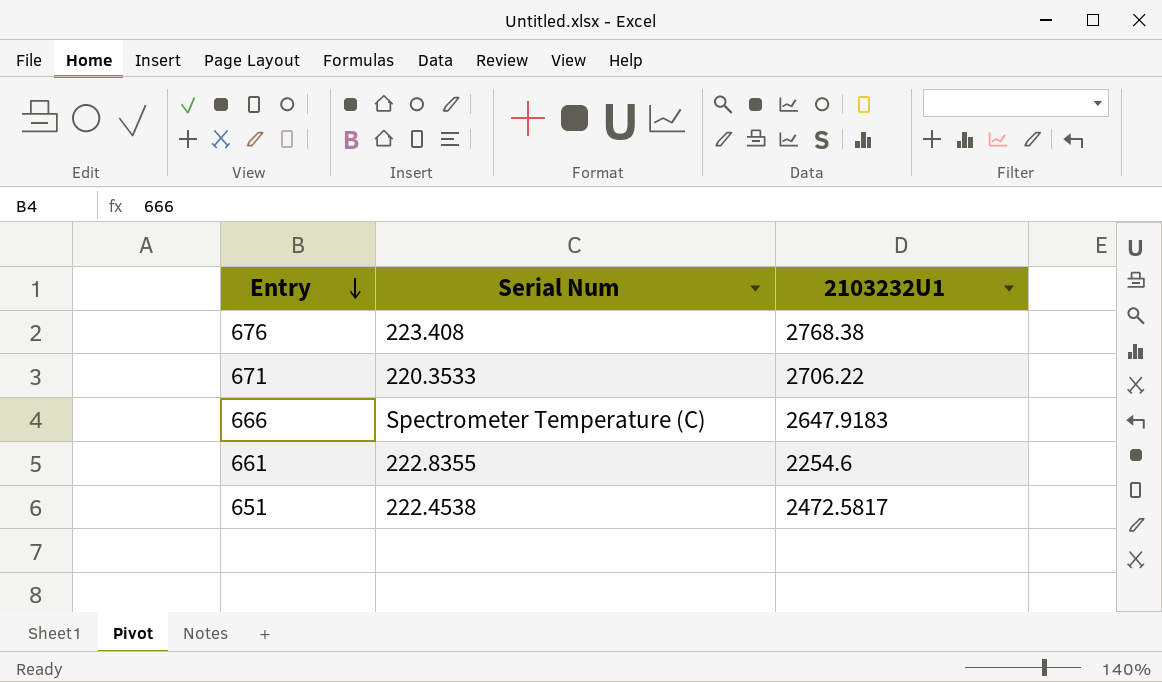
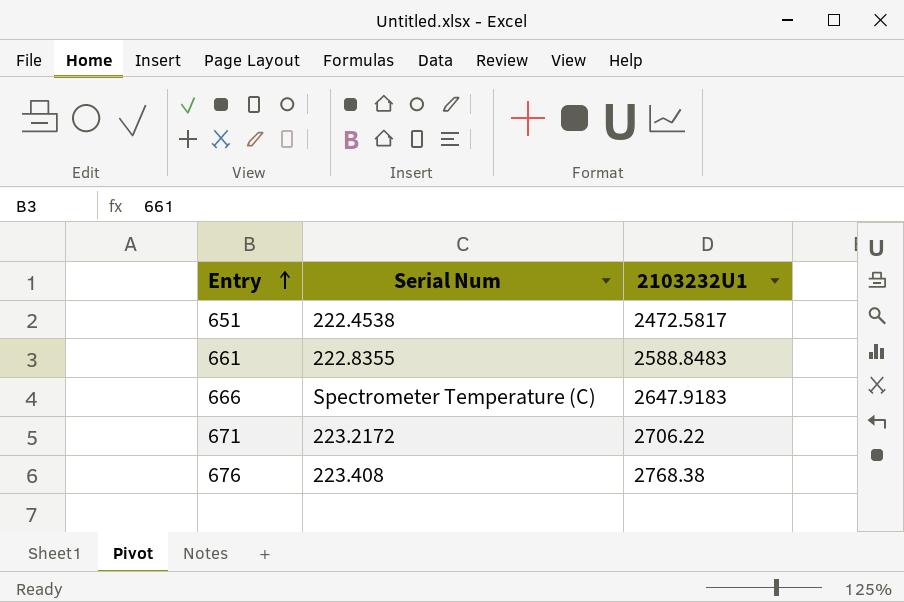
row order: Entry descending -> Entry ascending
661 | 2103232U1: 2254.6 -> 2588.8483
671 | Serial Num: 220.3533 -> 223.2172

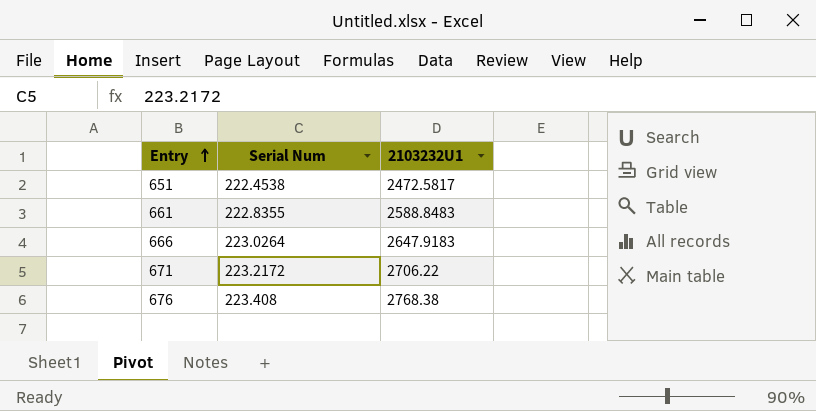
666 | Serial Num: Spectrometer Temperature (C) -> 223.0264

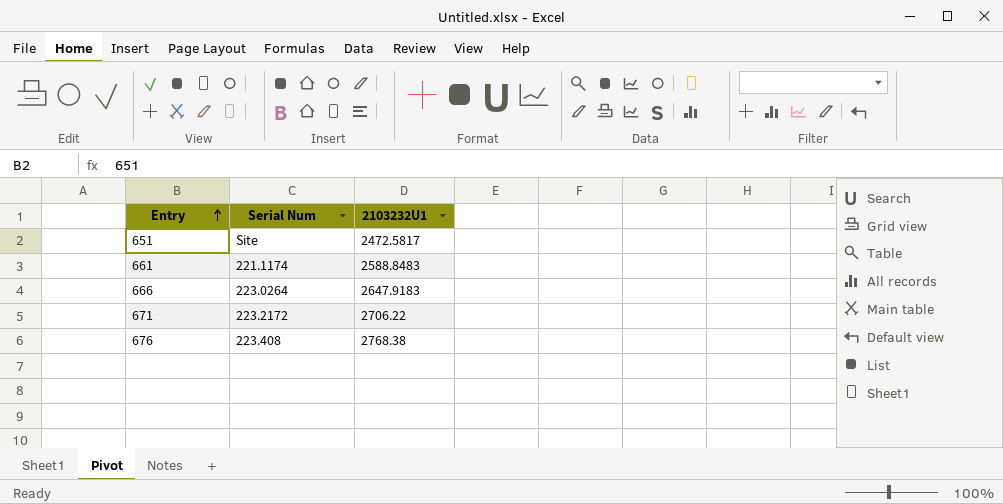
651 | Serial Num: 222.4538 -> Site
661 | Serial Num: 222.8355 -> 221.1174

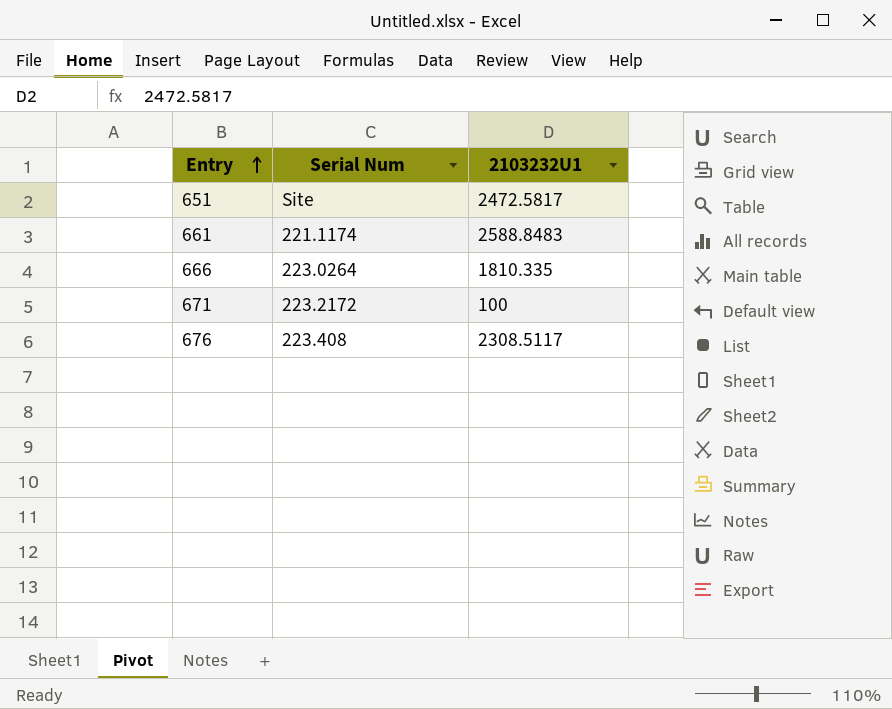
666 | 2103232U1: 2647.9183 -> 1810.335
671 | 2103232U1: 2706.22 -> 100
676 | 2103232U1: 2768.38 -> 2308.5117

